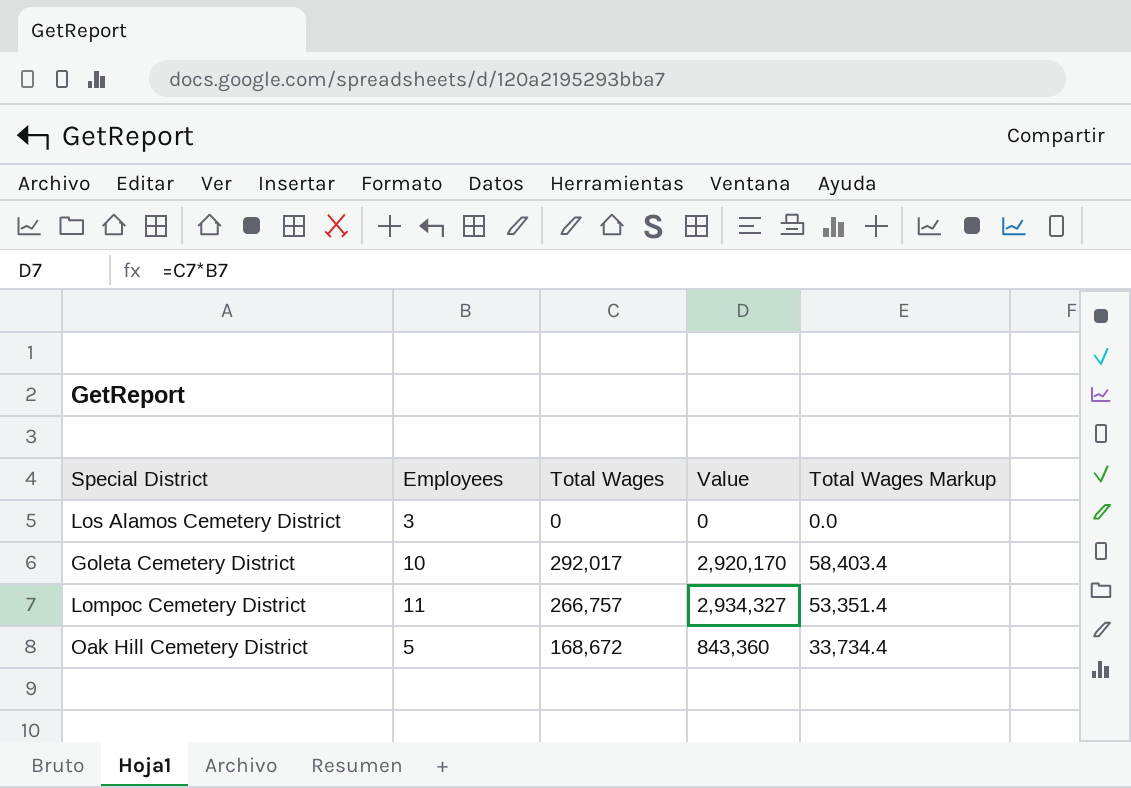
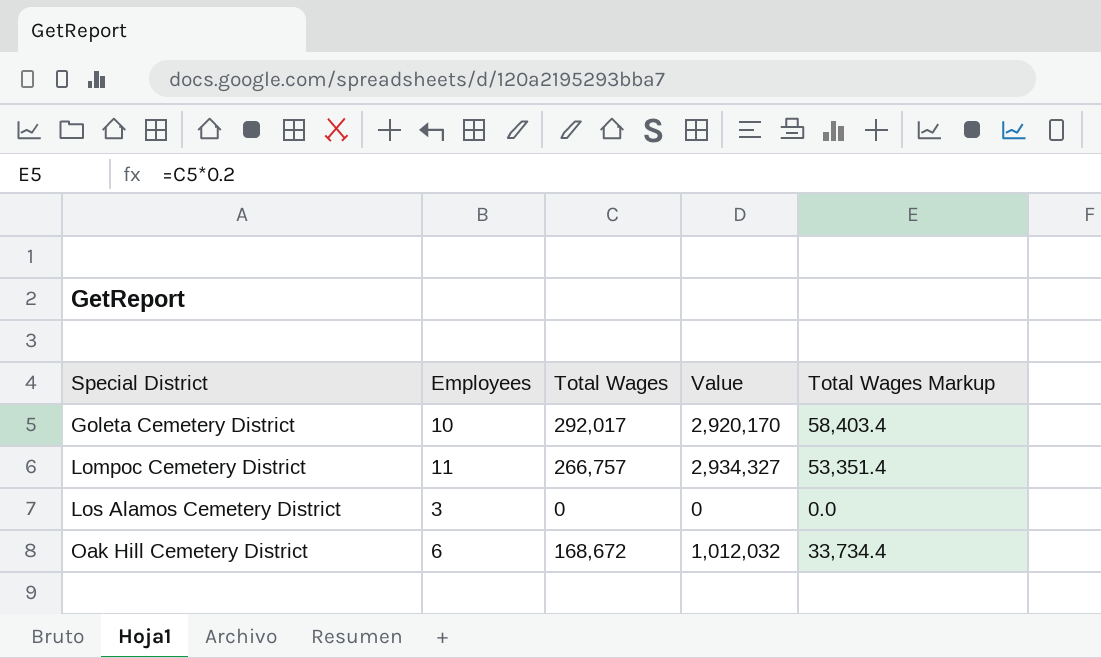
row order: none -> Special District ascending
Oak Hill Cemetery District | Employees: 5 -> 6
Oak Hill Cemetery District | Value: 843,360 -> 1,012,032

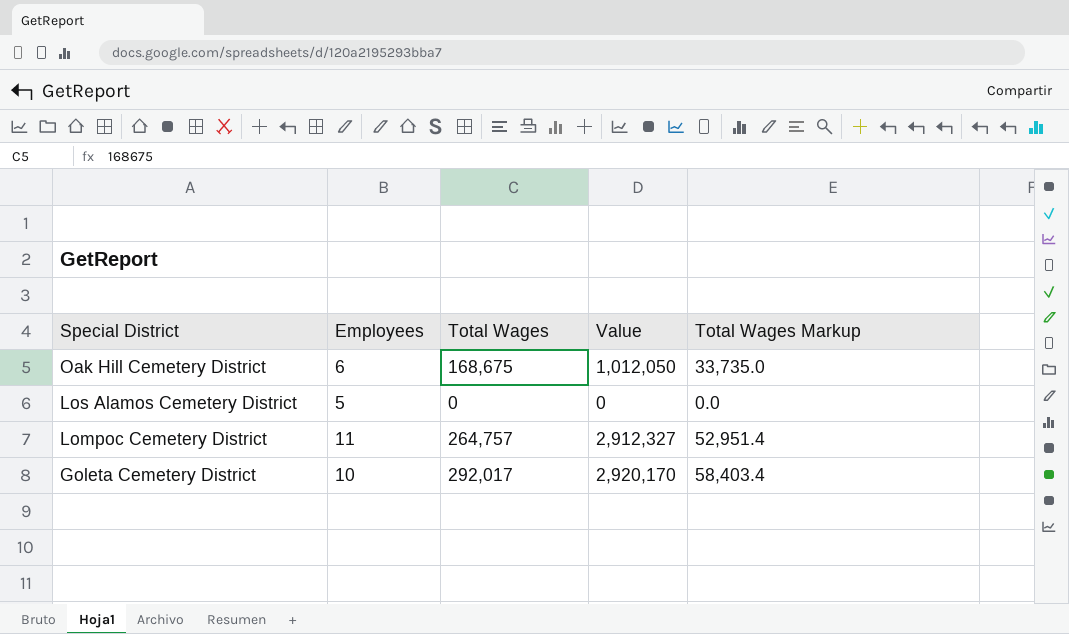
row order: Special District ascending -> Special District descending
Oak Hill Cemetery District | Total Wages: 168,672 -> 168,675
Oak Hill Cemetery District | Value: 1,012,032 -> 1,012,050
Oak Hill Cemetery District | Total Wages Markup: 33,734.4 -> 33,735.0
Los Alamos Cemetery District | Employees: 3 -> 5
Lompoc Cemetery District | Total Wages: 266,757 -> 264,757
Lompoc Cemetery District | Value: 2,934,327 -> 2,912,327
Lompoc Cemetery District | Total Wages Markup: 53,351.4 -> 52,951.4

